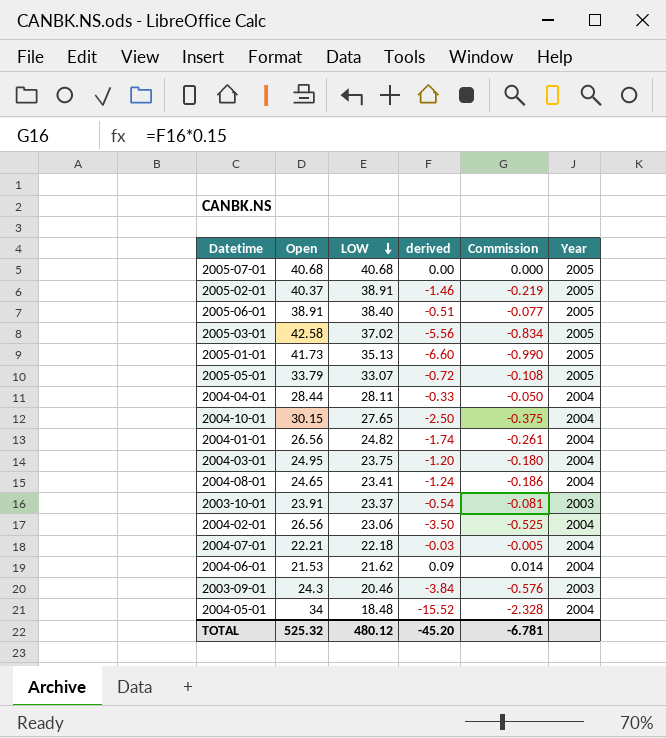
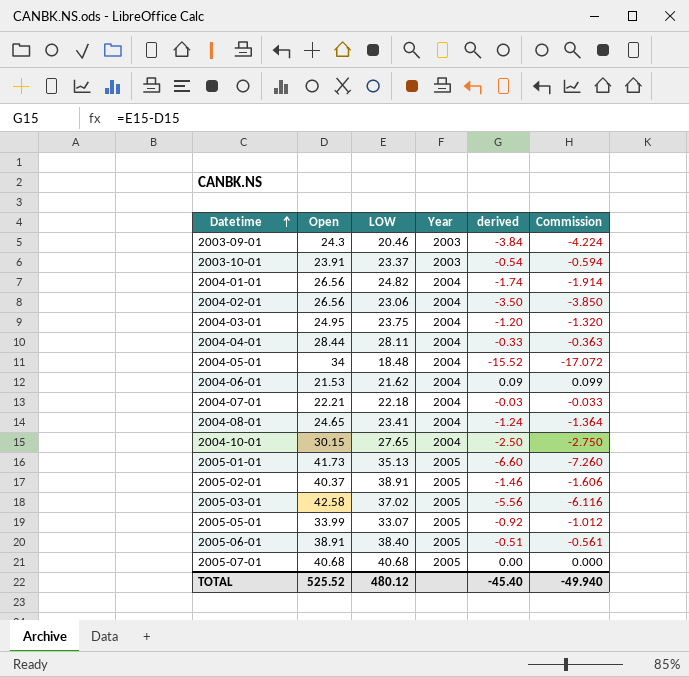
row order: LOW descending -> Datetime ascending
column Year | position: 6 -> 4
column Commission | formula: [derived] * 0.15 -> [derived] * 1.1
2005-05-01 | Open: 33.79 -> 33.99
2005-05-01 | derived: -0.72 -> -0.92
TOTAL | Open: 525.32 -> 525.52
TOTAL | derived: -45.20 -> -45.40
TOTAL | Commission: -6.781 -> -49.940

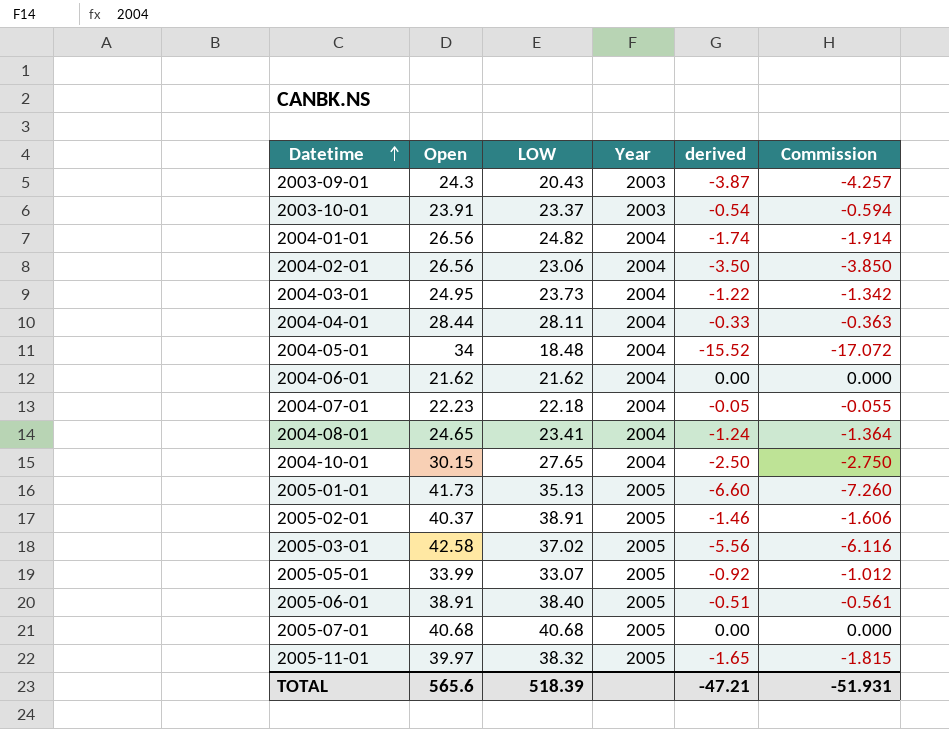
2003-09-01 | LOW: 20.46 -> 20.43
2003-09-01 | derived: -3.84 -> -3.87
2003-09-01 | Commission: -4.224 -> -4.257
2004-03-01 | LOW: 23.75 -> 23.73
2004-03-01 | derived: -1.20 -> -1.22
2004-03-01 | Commission: -1.320 -> -1.342
2004-06-01 | Open: 21.53 -> 21.62
2004-06-01 | derived: 0.09 -> 0.00
2004-06-01 | Commission: 0.099 -> 0.000
2004-07-01 | Open: 22.21 -> 22.23
2004-07-01 | derived: -0.03 -> -0.05
2004-07-01 | Commission: -0.033 -> -0.055
row 2005-11-01: none -> 39.97 | 38.32 | 2005 | -1.65 | -1.815
TOTAL | Open: 525.52 -> 565.6
TOTAL | LOW: 480.12 -> 518.39
TOTAL | derived: -45.40 -> -47.21
TOTAL | Commission: -49.940 -> -51.931

